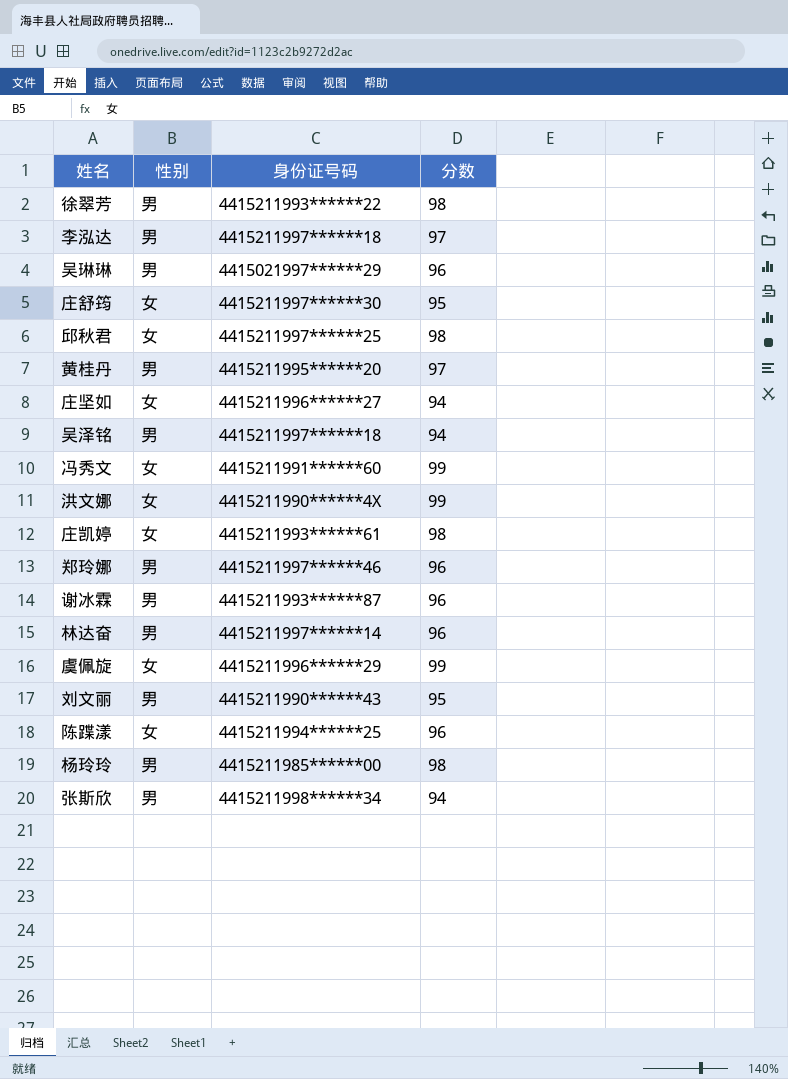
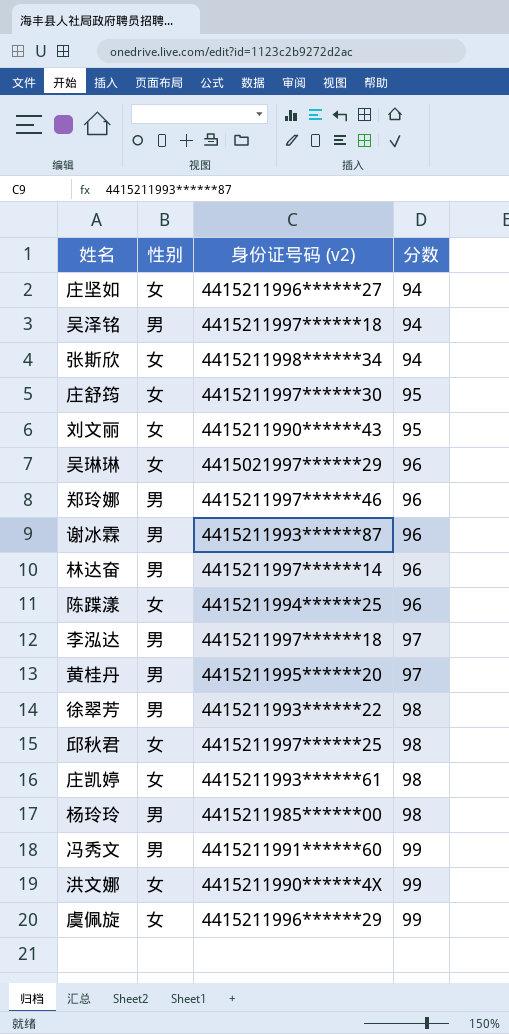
row order: none -> 分数 ascending
column name: 身份证号码 -> 身份证号码 (v2)
张斯欣 | 性别: 男 -> 女
刘文丽 | 性别: 男 -> 女
吴琳琳 | 性别: 男 -> 女
冯秀文 | 性别: 女 -> 男

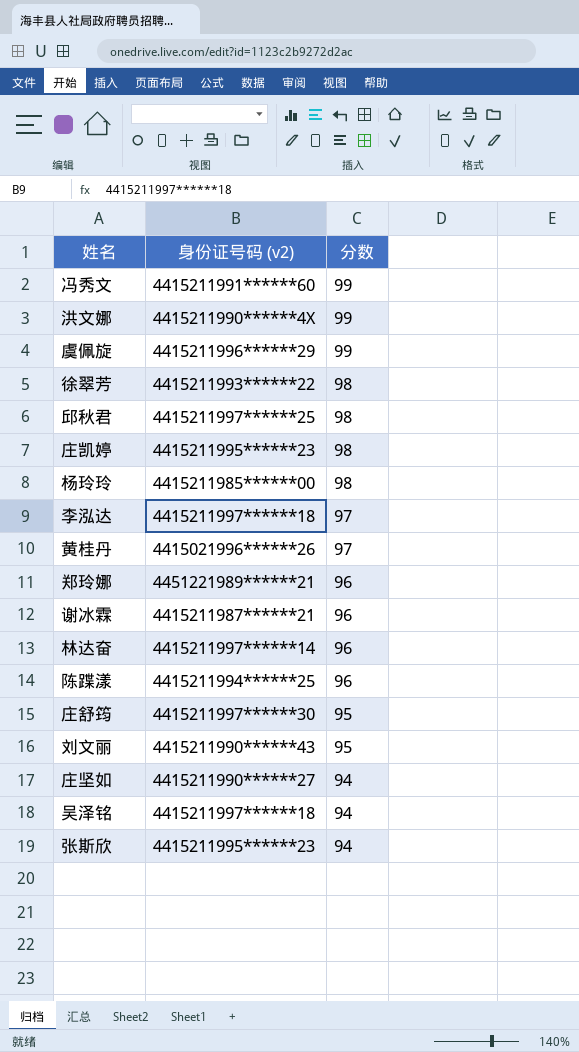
row order: 分数 ascending -> 分数 descending
column 性别 | position: 2 -> none
row 吴琳琳: 女 | 4415021997******29 | 96 -> none
庄凯婷 | 身份证号码 (v2): 4415211993******61 -> 4415211995******23
黄桂丹 | 身份证号码 (v2): 4415211995******20 -> 4415021996******26
郑玲娜 | 身份证号码 (v2): 4415211997******46 -> 4451221989******21
谢冰霖 | 身份证号码 (v2): 4415211993******87 -> 4415211987******21
庄坚如 | 身份证号码 (v2): 4415211996******27 -> 4415211990******27
张斯欣 | 身份证号码 (v2): 4415211998******34 -> 4415211995******23

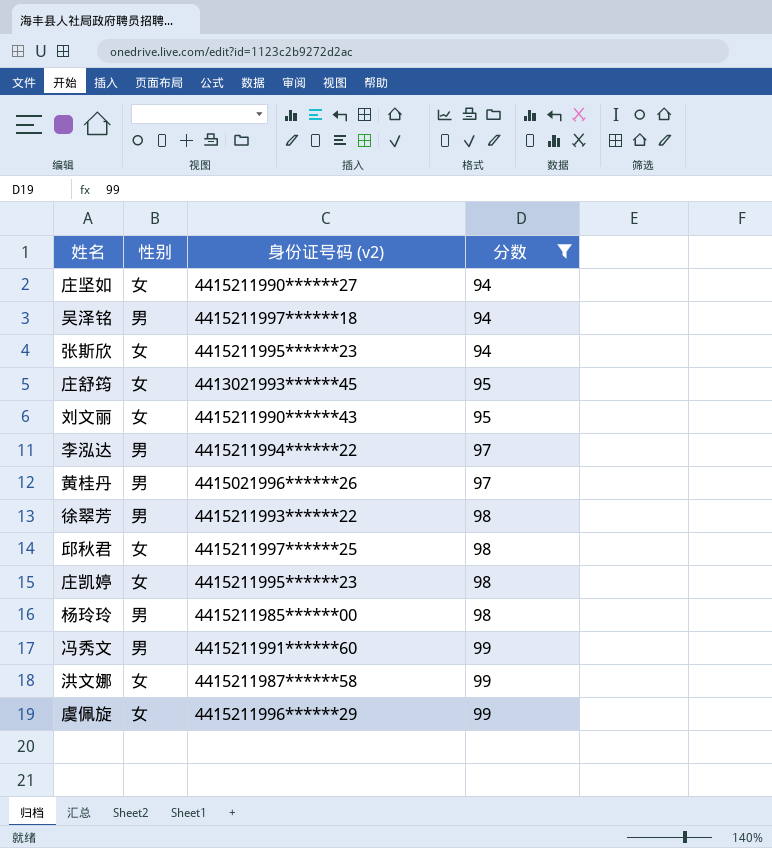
filter: none -> 分数 != 96
row order: 分数 descending -> 分数 ascending
column 性别 | position: none -> 2
庄舒筠 | 身份证号码 (v2): 4415211997******30 -> 4413021993******45
李泓达 | 身份证号码 (v2): 4415211997******18 -> 4415211994******22
洪文娜 | 身份证号码 (v2): 4415211990******4X -> 4415211987******58

